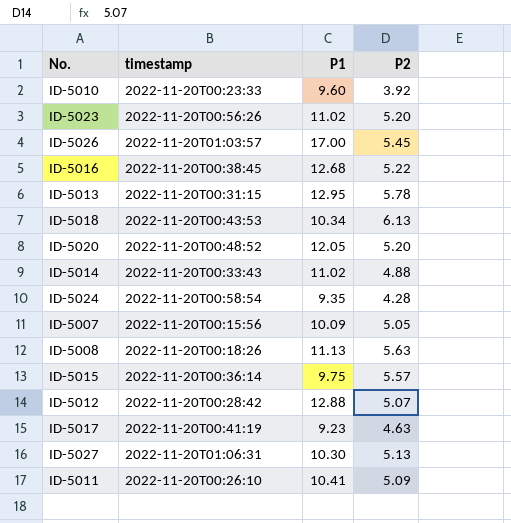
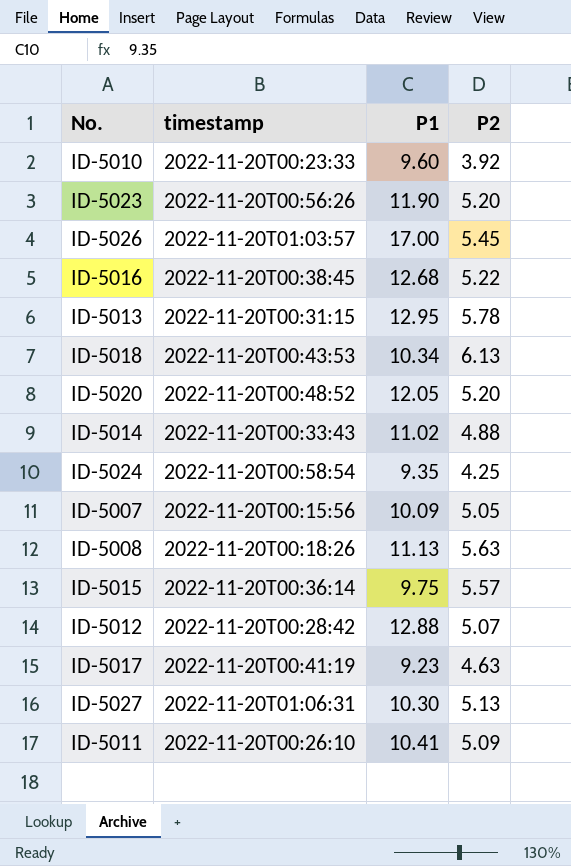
ID-5023 | P1: 11.02 -> 11.90
ID-5024 | P2: 4.28 -> 4.25

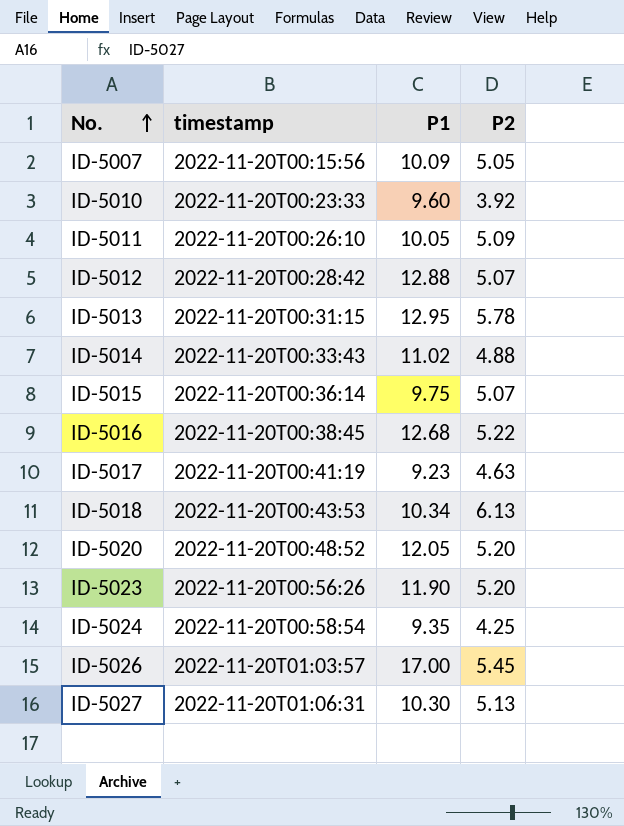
row order: none -> No. ascending
row ID-5008: 2022-11-20T00:18:26 | 11.13 | 5.63 -> none
ID-5011 | P1: 10.41 -> 10.05
ID-5015 | P2: 5.57 -> 5.07

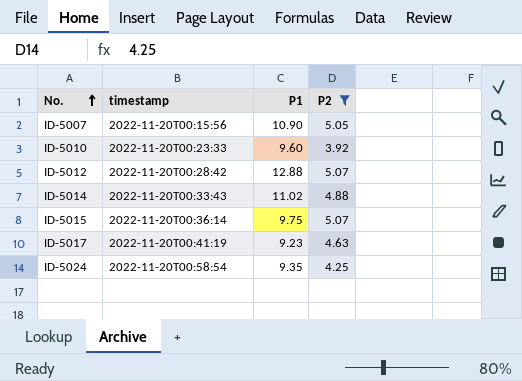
filter: none -> P2 <= 5.07
ID-5007 | P1: 10.09 -> 10.90

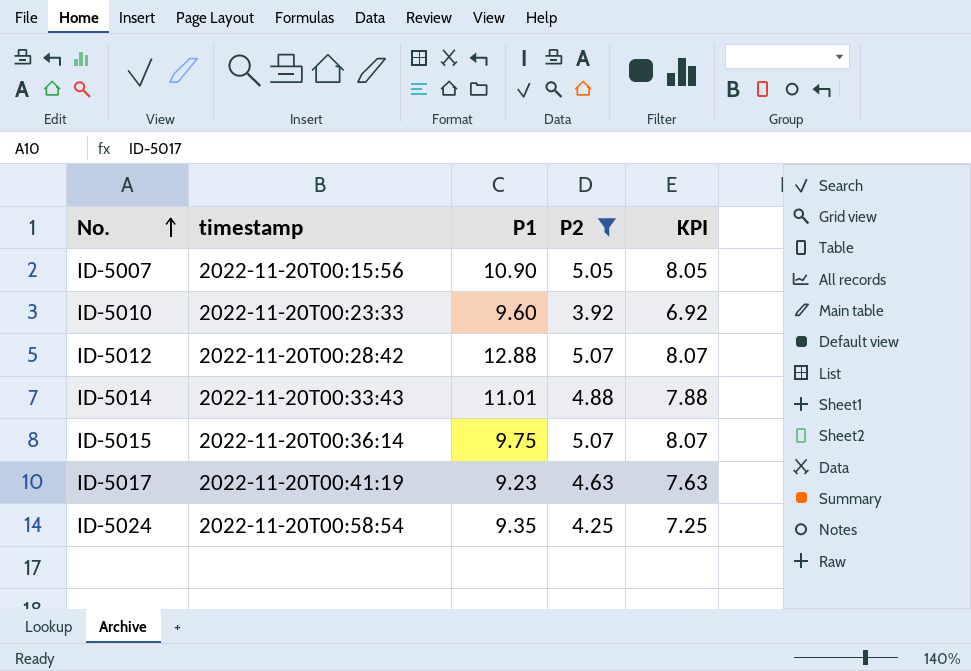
column KPI | formula: none -> [P2] + 3
ID-5014 | P1: 11.02 -> 11.01

